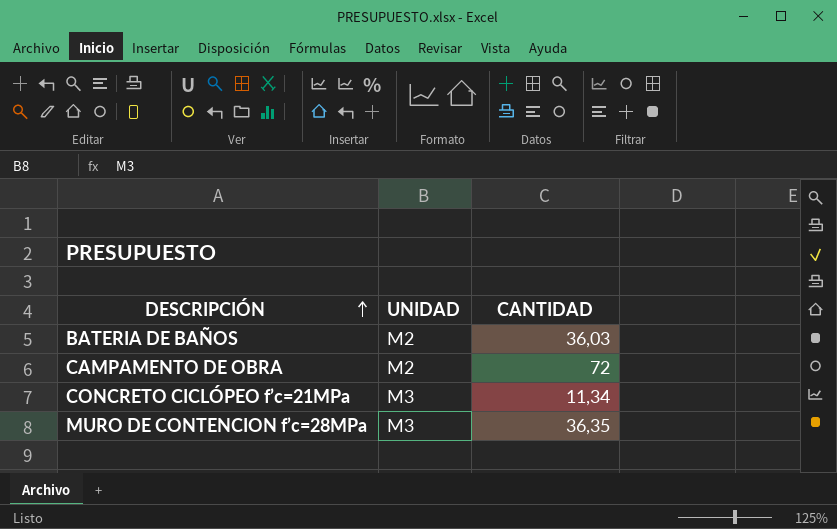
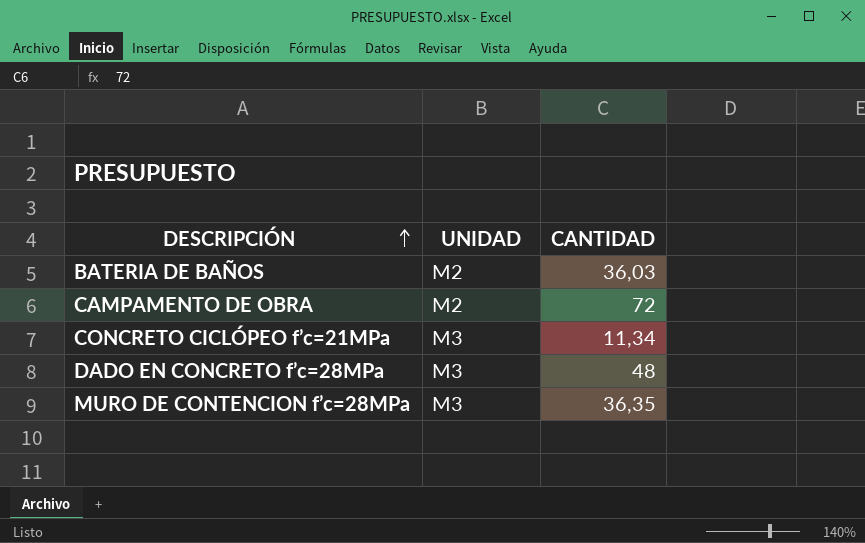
row DADO EN CONCRETO f’c=28MPa: none -> M3 | 48

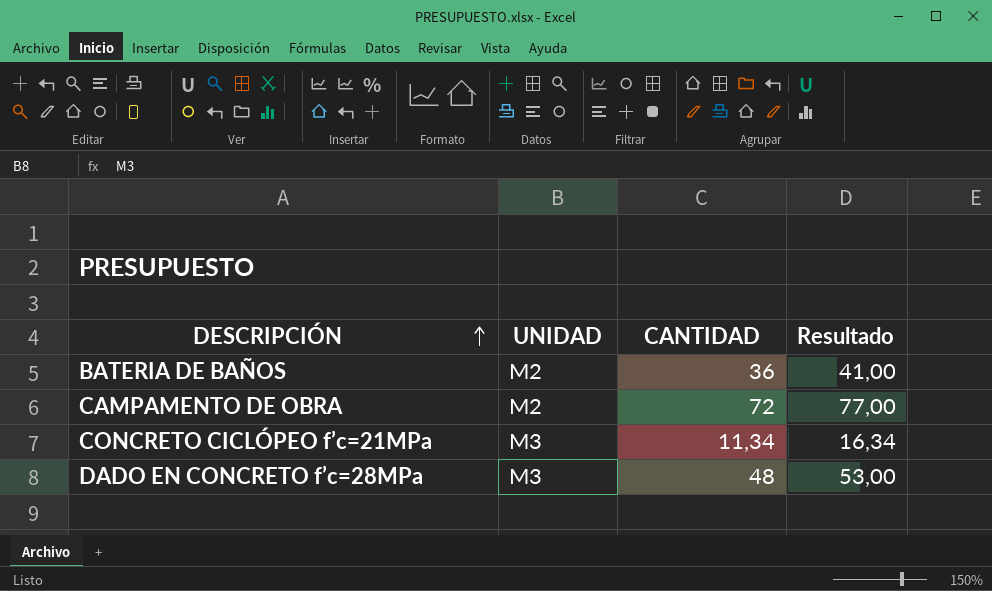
column Resultado | formula: none -> [CANTIDAD] + 5
row MURO DE CONTENCION f’c=28MPa: M3 | 36,35 -> none
BATERIA DE BAÑOS | CANTIDAD: 36,03 -> 36

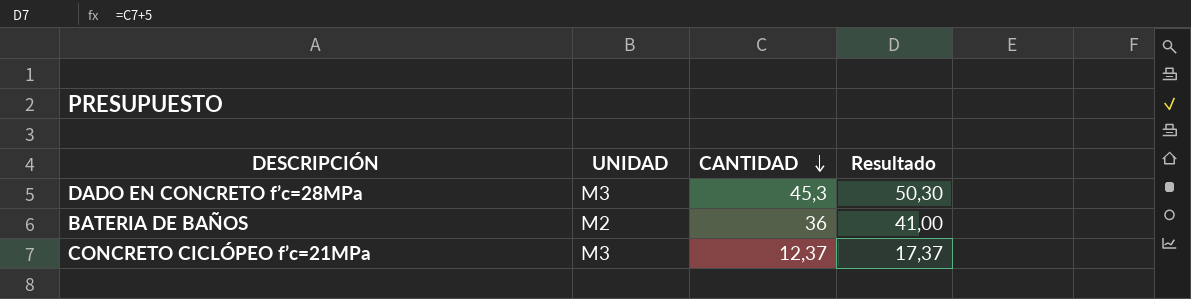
row order: DESCRIPCIÓN ascending -> CANTIDAD descending
row CAMPAMENTO DE OBRA: M2 | 72 | 77,00 -> none
DADO EN CONCRETO f’c=28MPa | CANTIDAD: 48 -> 45,3
DADO EN CONCRETO f’c=28MPa | Resultado: 53,00 -> 50,30
CONCRETO CICLÓPEO f’c=21MPa | CANTIDAD: 11,34 -> 12,37
CONCRETO CICLÓPEO f’c=21MPa | Resultado: 16,34 -> 17,37

